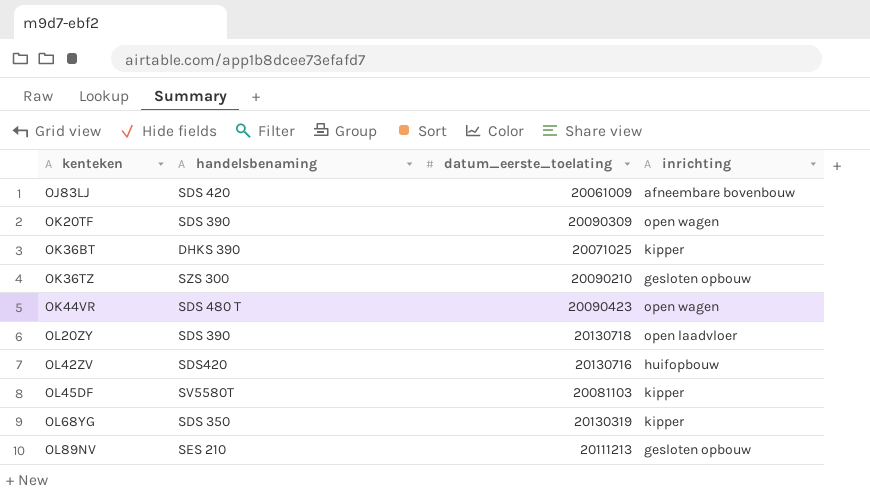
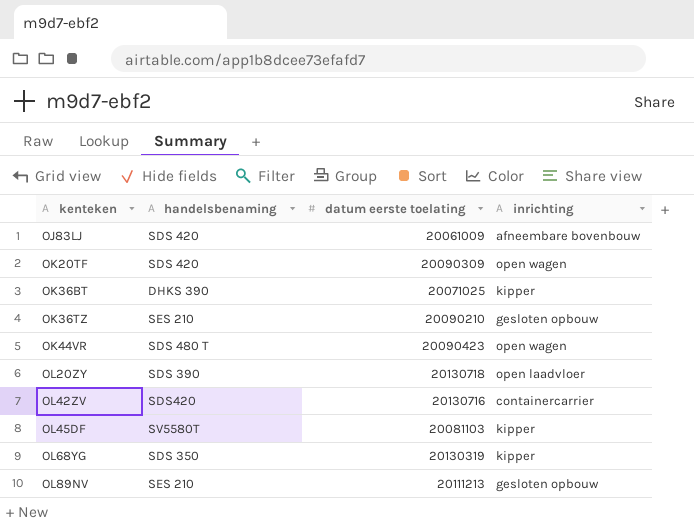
column name: datum_eerste_toelating -> datum eerste toelating
OK20TF | handelsbenaming: SDS 390 -> SDS 420
OK36TZ | handelsbenaming: SZS 300 -> SES 210
OL42ZV | inrichting: huifopbouw -> containercarrier

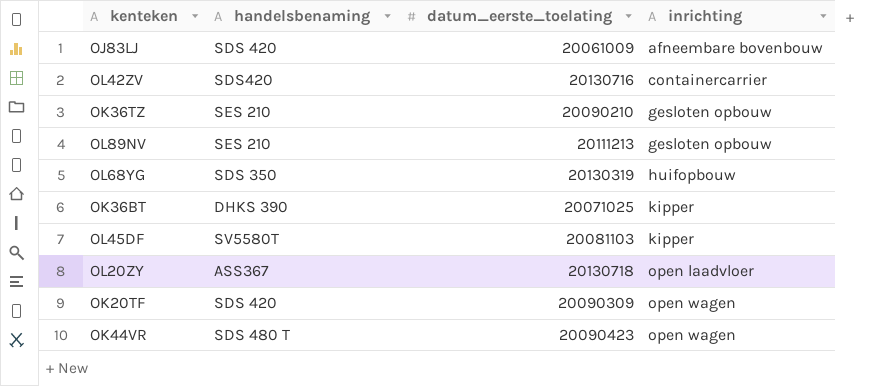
row order: kenteken ascending -> inrichting ascending
column name: datum eerste toelating -> datum_eerste_toelating
OL68YG | inrichting: kipper -> huifopbouw
OL20ZY | handelsbenaming: SDS 390 -> ASS367

